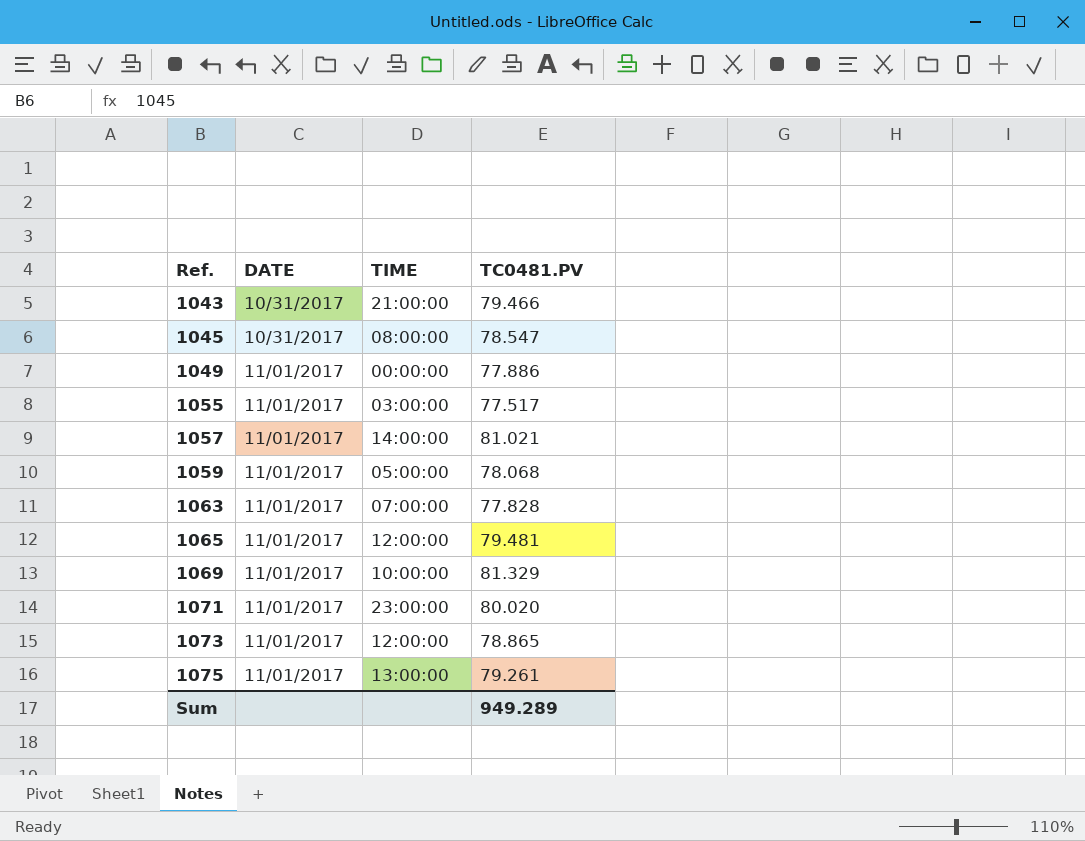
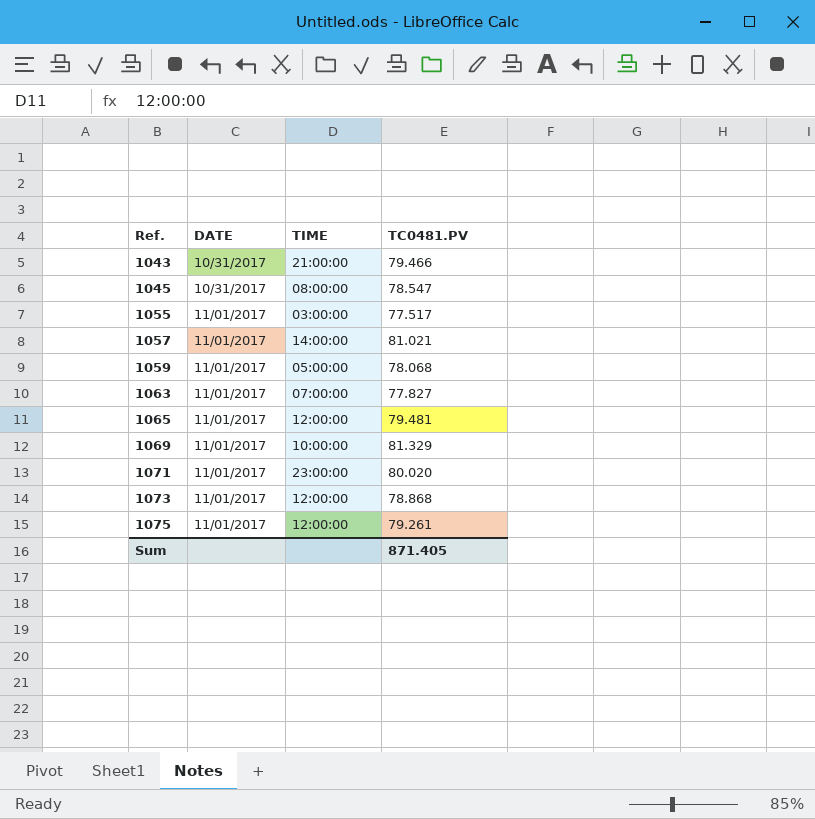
row 1049: 11/01/2017 | 00:00:00 | 77.886 -> none
1063 | TC0481.PV: 77.828 -> 77.827
1073 | TC0481.PV: 78.865 -> 78.868
1075 | TIME: 13:00:00 -> 12:00:00
Sum | TC0481.PV: 949.289 -> 871.405

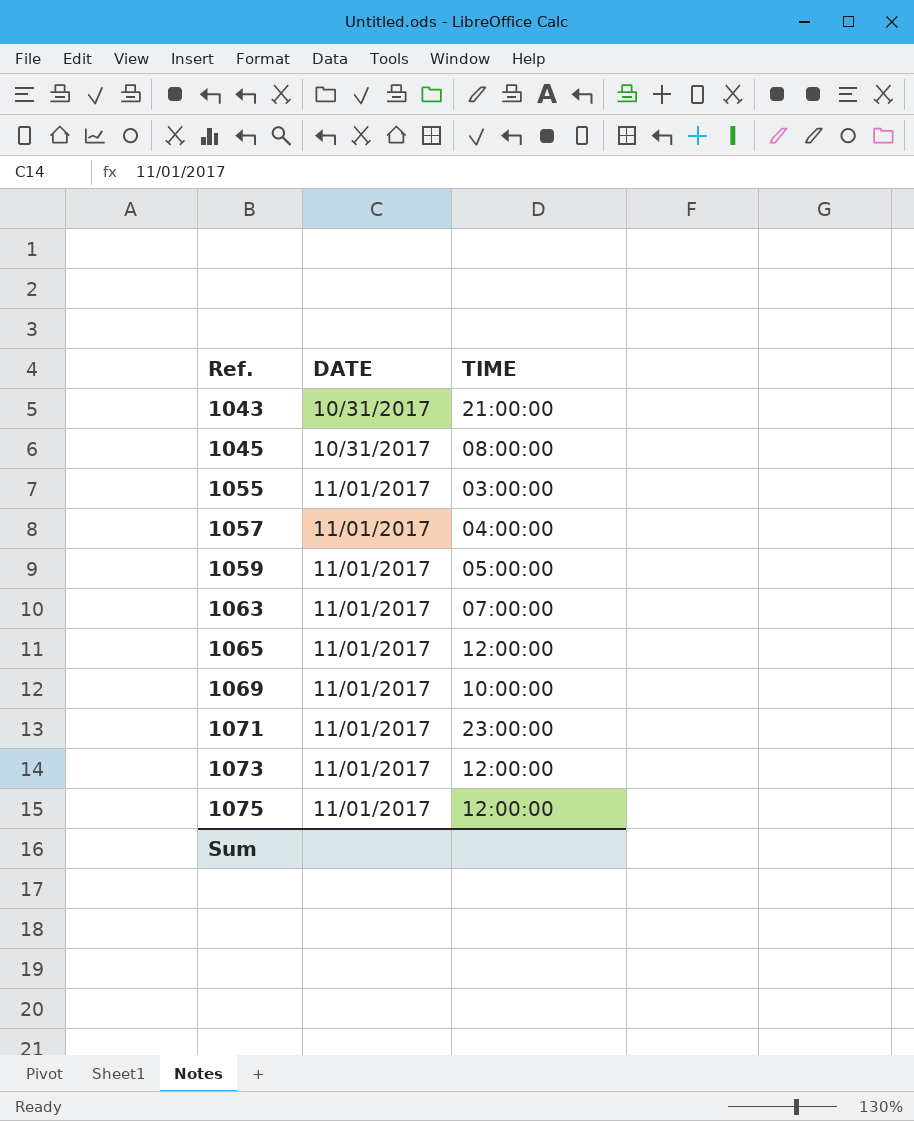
column TC0481.PV | position: 4 -> none
1057 | TIME: 14:00:00 -> 04:00:00

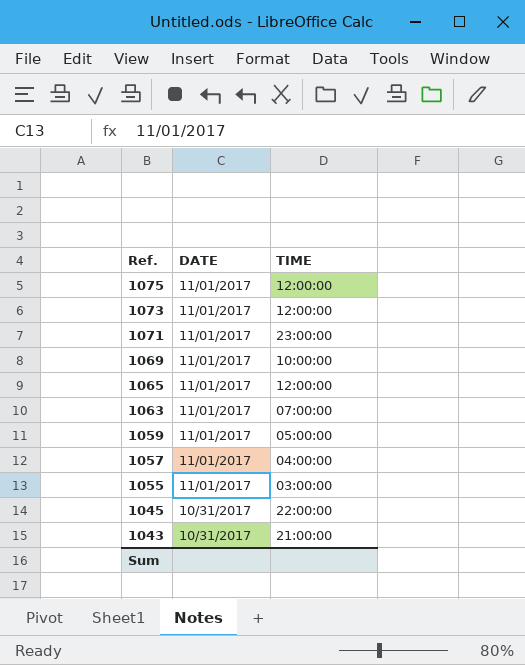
row order: Ref. ascending -> Ref. descending
1045 | TIME: 08:00:00 -> 22:00:00

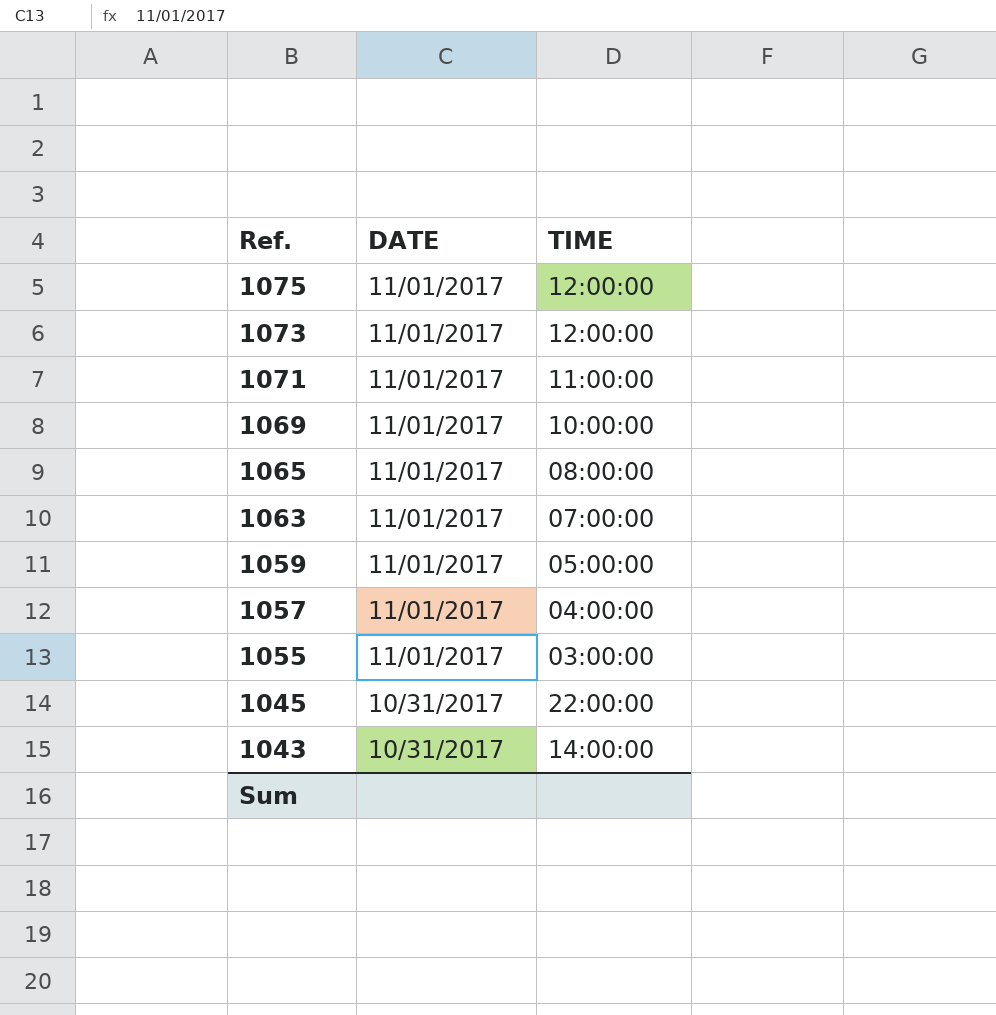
1071 | TIME: 23:00:00 -> 11:00:00
1065 | TIME: 12:00:00 -> 08:00:00
1043 | TIME: 21:00:00 -> 14:00:00

